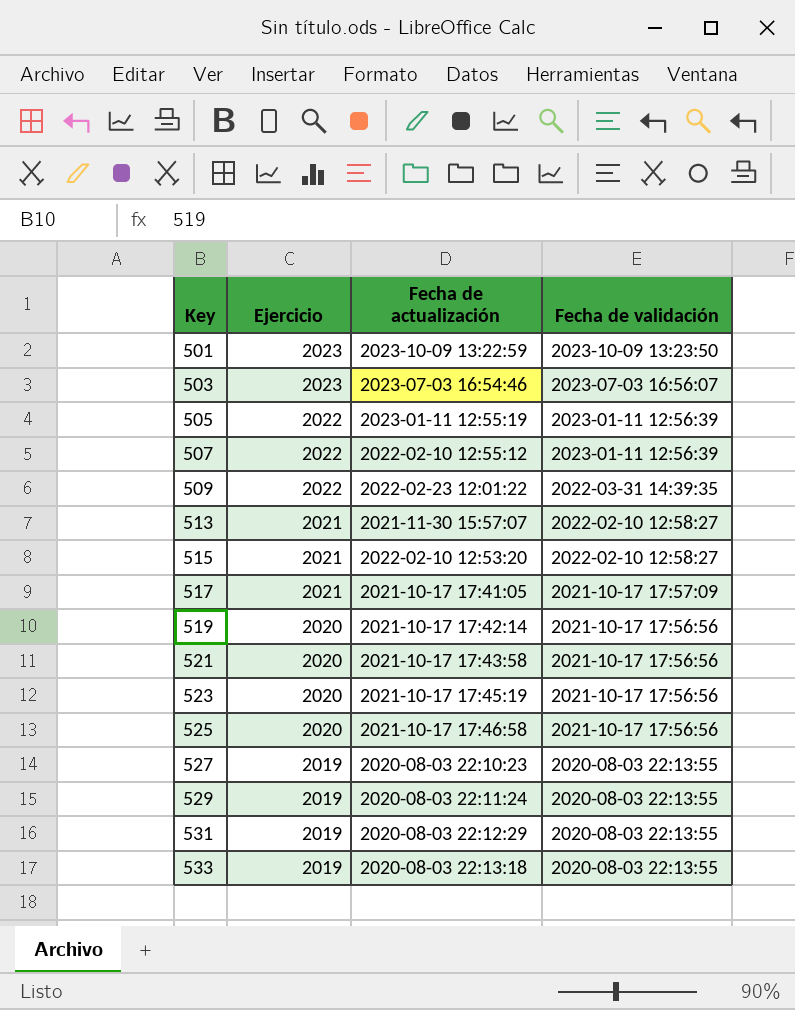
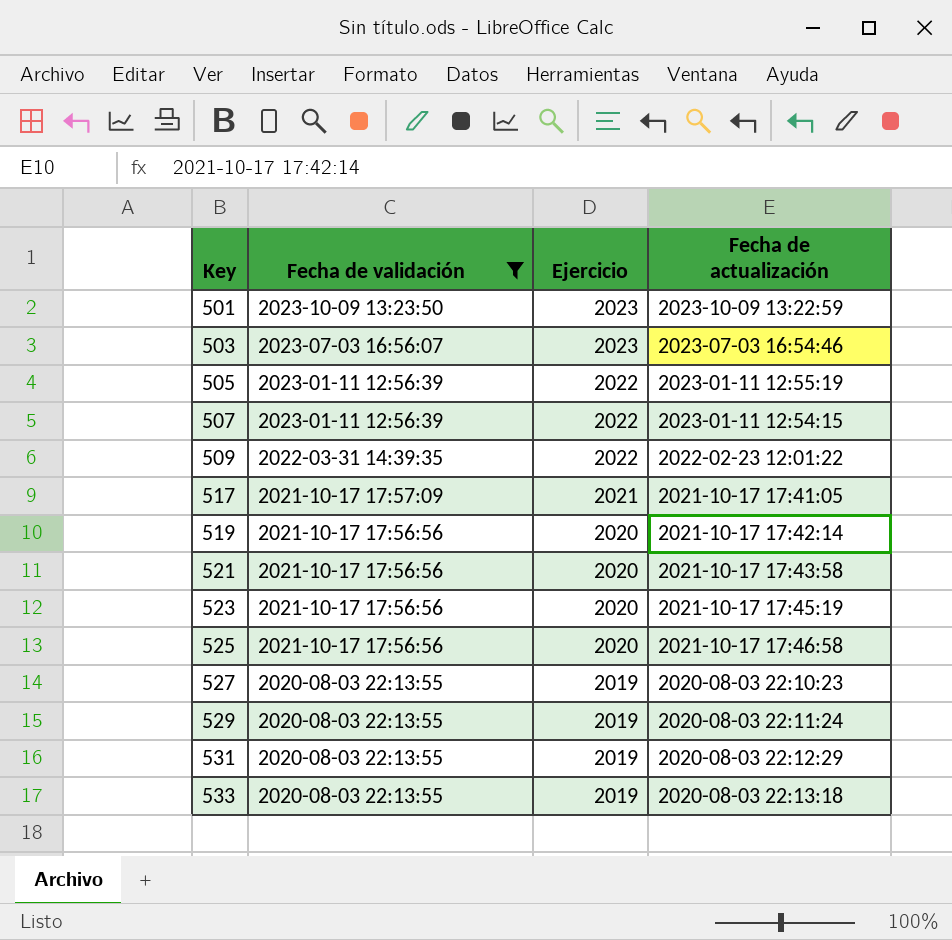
filter: none -> Fecha de validación != 2022-02-10 12:58:27
column Fecha de validación | position: 4 -> 2
507 | Fecha de actualización: 2022-02-10 12:55:12 -> 2023-01-11 12:54:15

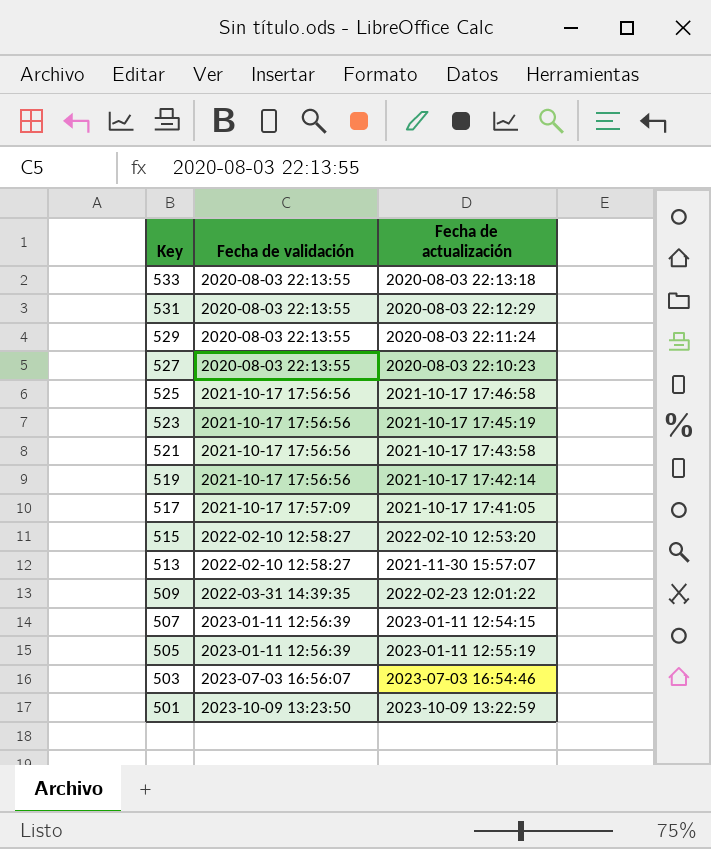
filter: Fecha de validación != 2022-02-10 12:58:27 -> none
row order: Key ascending -> Key descending
column Ejercicio | position: 3 -> none

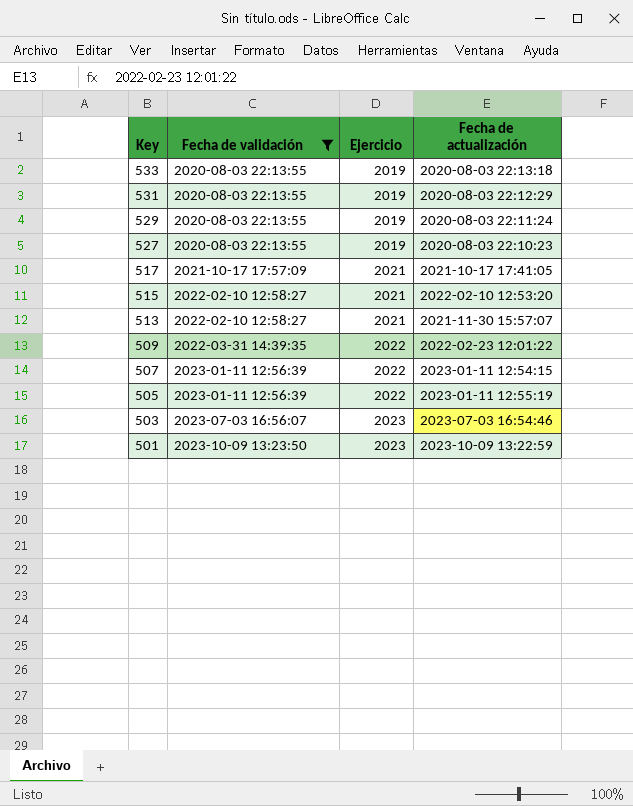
filter: none -> Fecha de validación != 2021-10-17 17:56:56
column Ejercicio | position: none -> 3

